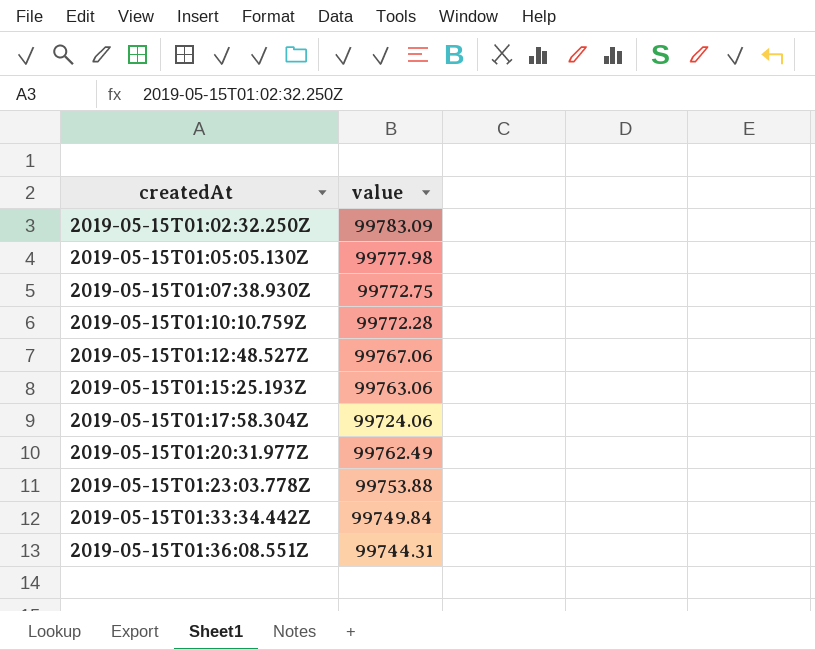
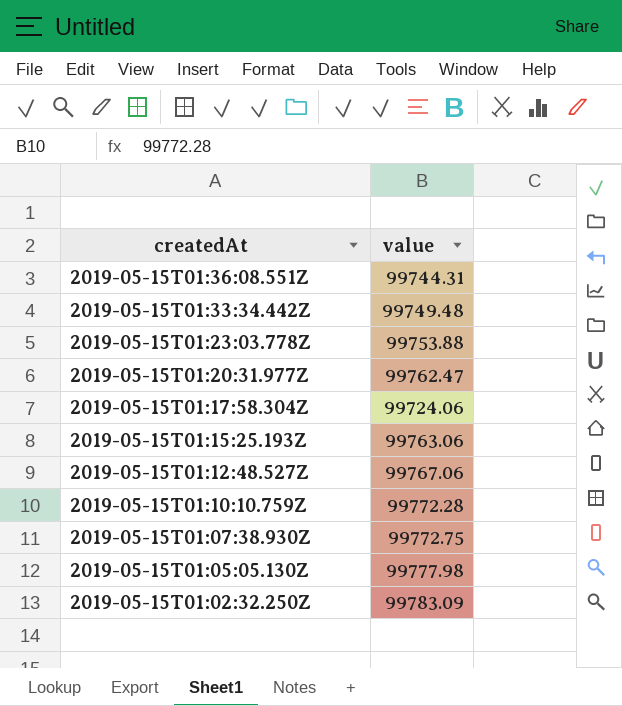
row order: createdAt ascending -> createdAt descending
2019-05-15T01:33:34.442Z | value: 99749.84 -> 99749.48
2019-05-15T01:20:31.977Z | value: 99762.49 -> 99762.47

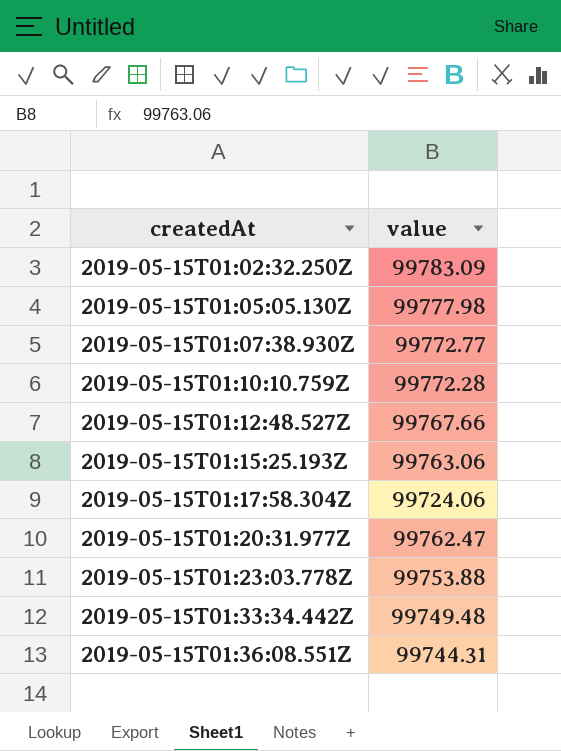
row order: createdAt descending -> createdAt ascending
2019-05-15T01:07:38.930Z | value: 99772.75 -> 99772.77
2019-05-15T01:12:48.527Z | value: 99767.06 -> 99767.66

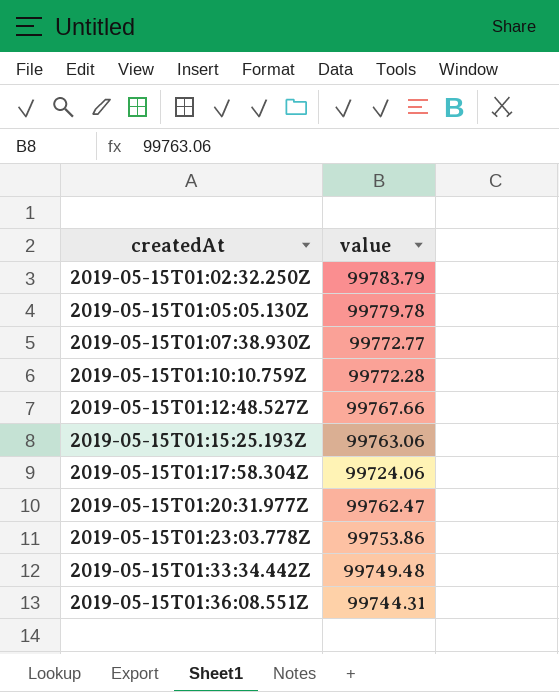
2019-05-15T01:02:32.250Z | value: 99783.09 -> 99783.79
2019-05-15T01:05:05.130Z | value: 99777.98 -> 99779.78
2019-05-15T01:23:03.778Z | value: 99753.88 -> 99753.86

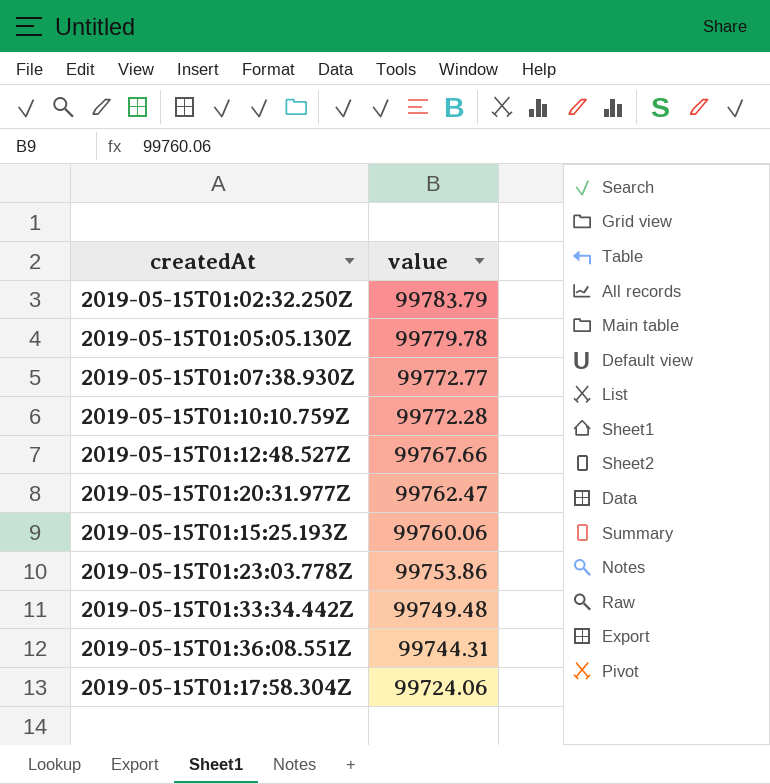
row order: createdAt ascending -> value descending
2019-05-15T01:15:25.193Z | value: 99763.06 -> 99760.06

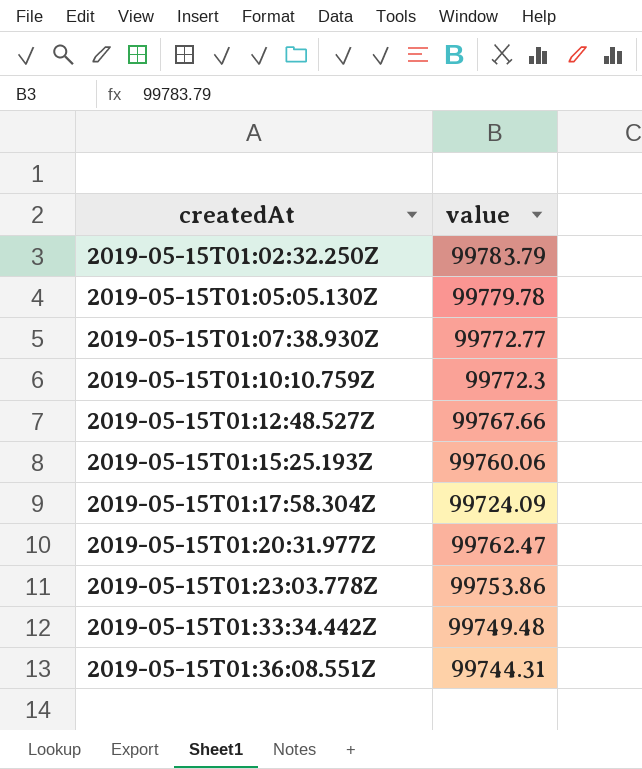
row order: value descending -> createdAt ascending
2019-05-15T01:10:10.759Z | value: 99772.28 -> 99772.3
2019-05-15T01:17:58.304Z | value: 99724.06 -> 99724.09

